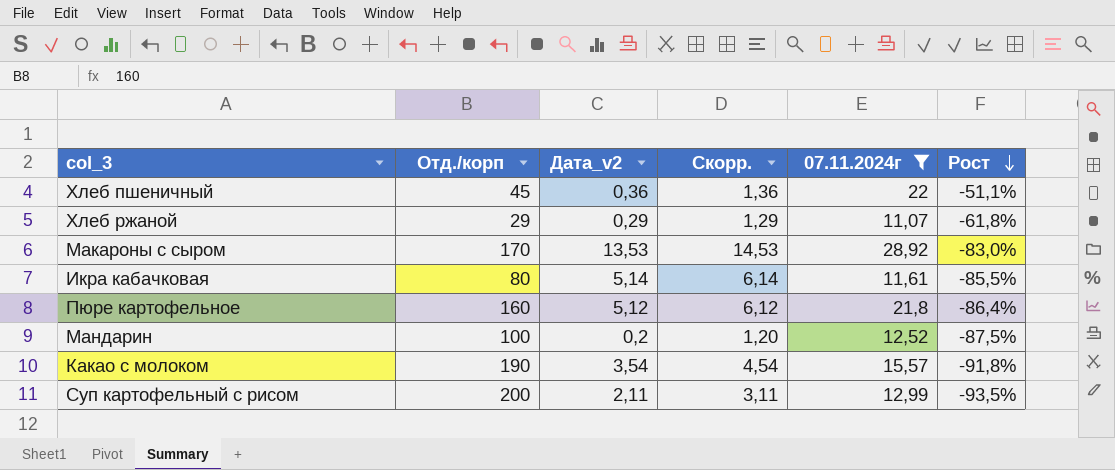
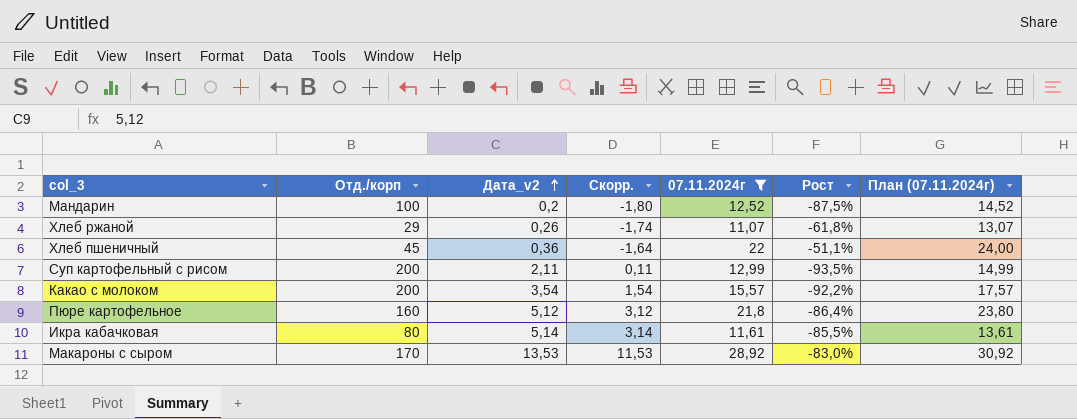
row order: Рост descending -> Дата_v2 ascending
column Скорр. | formula: [Дата_v2] + 1 -> [Дата_v2] - 2
column План (07.11.2024г) | formula: none -> [07.11.2024г] + 2
Хлеб ржаной | Дата_v2: 0,29 -> 0,26
Какао с молоком | Отд./корп: 190 -> 200
Какао с молоком | Рост: -91,8% -> -92,2%

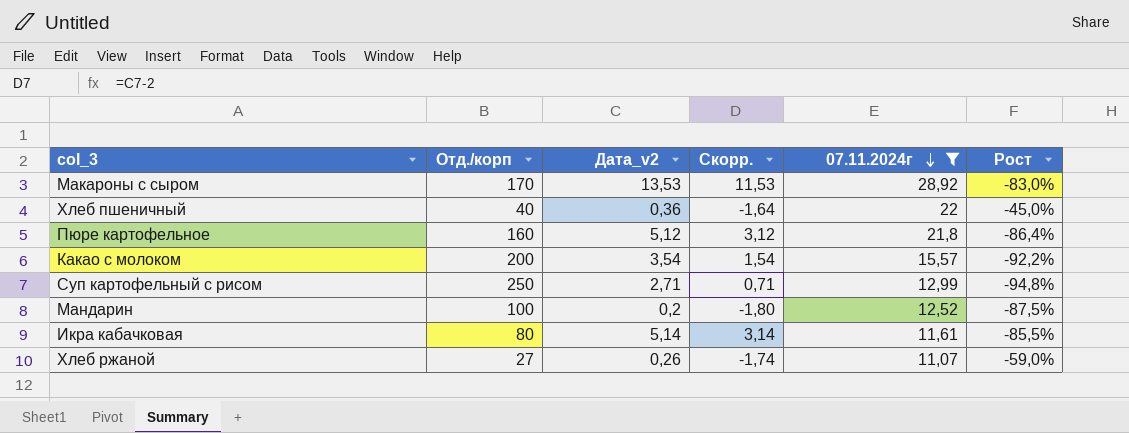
row order: Дата_v2 ascending -> 07.11.2024г descending
column План (07.11.2024г) | formula: [07.11.2024г] + 2 -> none
Хлеб пшеничный | Отд./корп: 45 -> 40
Хлеб пшеничный | Рост: -51,1% -> -45,0%
Суп картофельный с рисом | Отд./корп: 200 -> 250
Суп картофельный с рисом | Дата_v2: 2,11 -> 2,71
Суп картофельный с рисом | Скорр.: 0,11 -> 0,71
Суп картофельный с рисом | Рост: -93,5% -> -94,8%
Хлеб ржаной | Отд./корп: 29 -> 27
Хлеб ржаной | Рост: -61,8% -> -59,0%

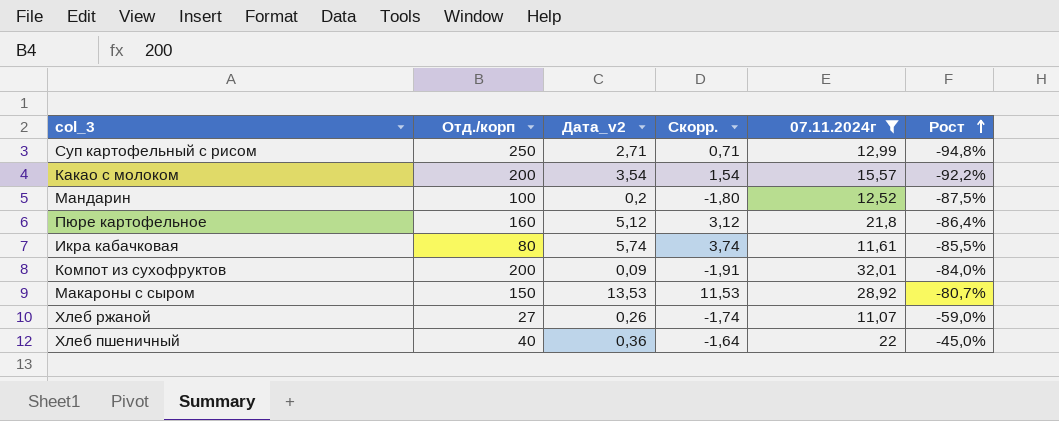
row order: 07.11.2024г descending -> Рост ascending
Икра кабачковая | Дата_v2: 5,14 -> 5,74
Икра кабачковая | Скорр.: 3,14 -> 3,74
row Компот из сухофруктов: none -> 200 | 0,09 | -1,91 | 32,01 | -84,0%
Макароны с сыром | Отд./корп: 170 -> 150
Макароны с сыром | Рост: -83,0% -> -80,7%

